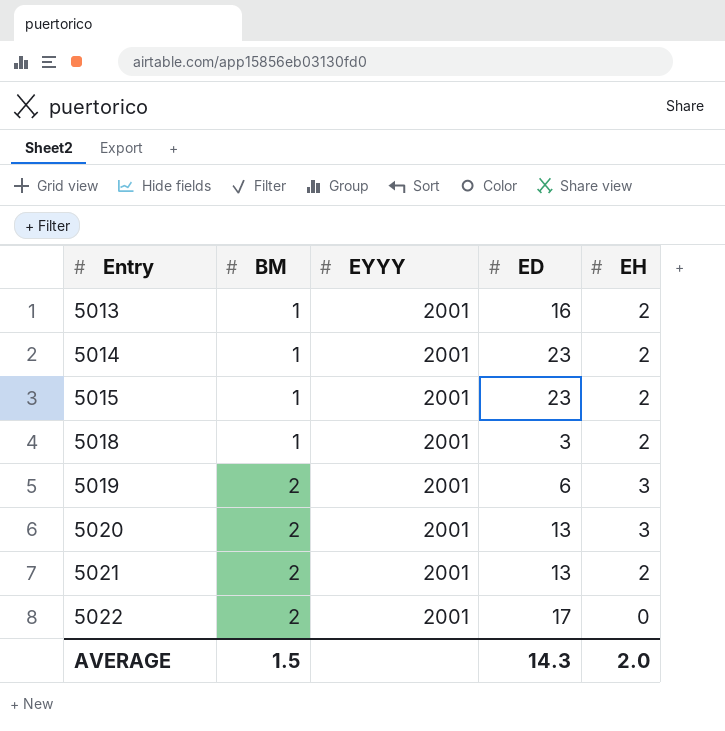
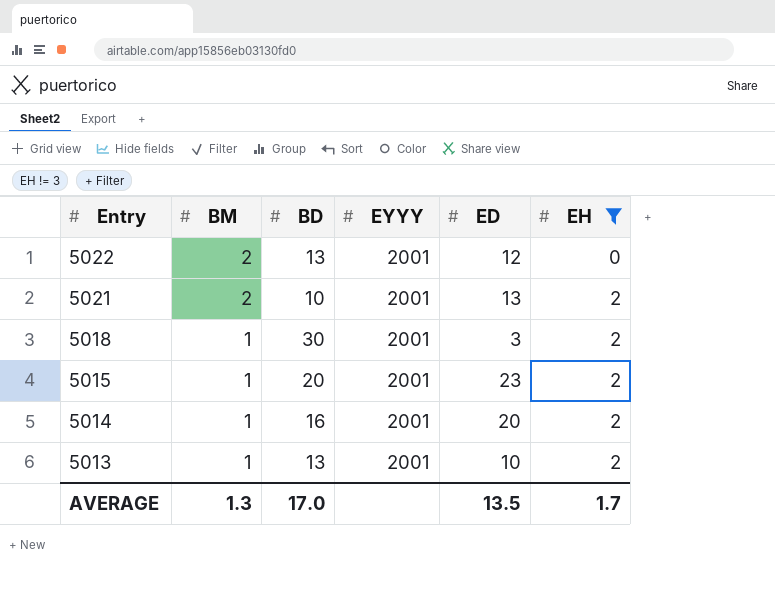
filter: none -> EH != 3
row order: Entry ascending -> Entry descending
column BD | position: none -> 3
5022 | ED: 17 -> 12
5014 | ED: 23 -> 20
5013 | ED: 16 -> 10
AVERAGE | BM: 1.5 -> 1.3
AVERAGE | ED: 14.3 -> 13.5
AVERAGE | EH: 2.0 -> 1.7

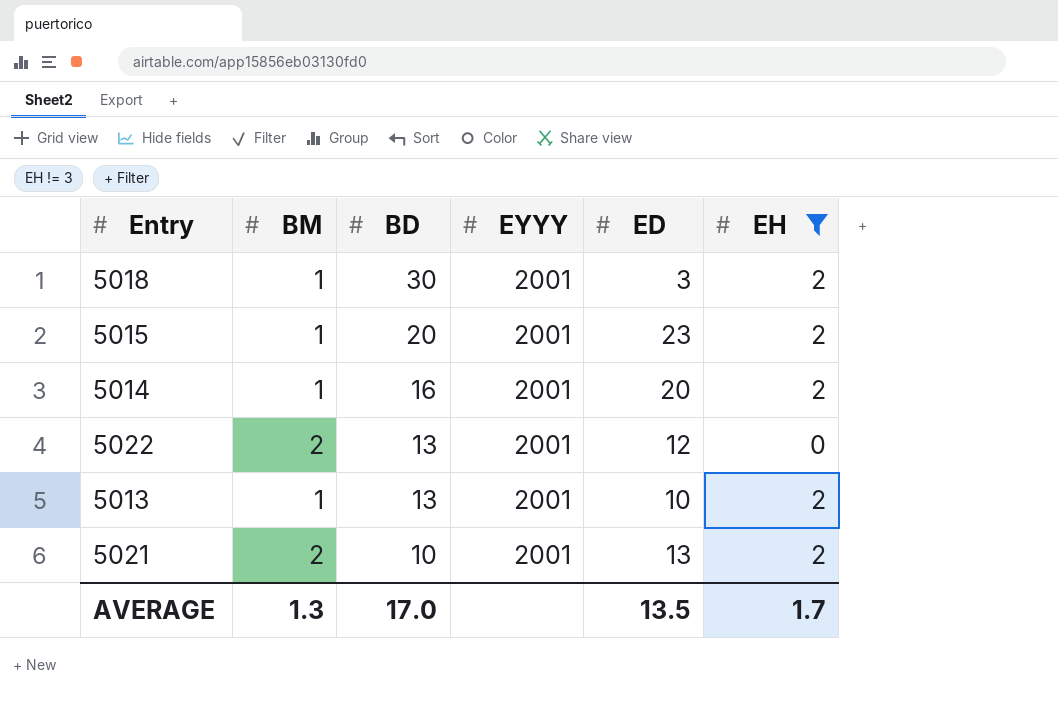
row order: Entry descending -> BD descending

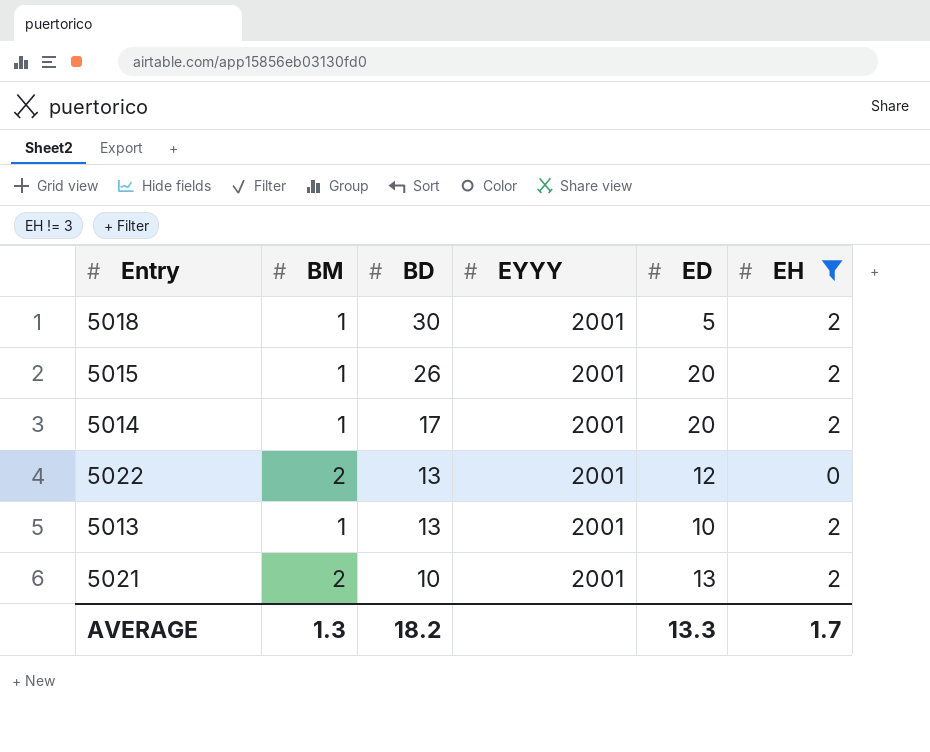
5018 | ED: 3 -> 5
5015 | BD: 20 -> 26
5015 | ED: 23 -> 20
5014 | BD: 16 -> 17
AVERAGE | BD: 17.0 -> 18.2
AVERAGE | ED: 13.5 -> 13.3

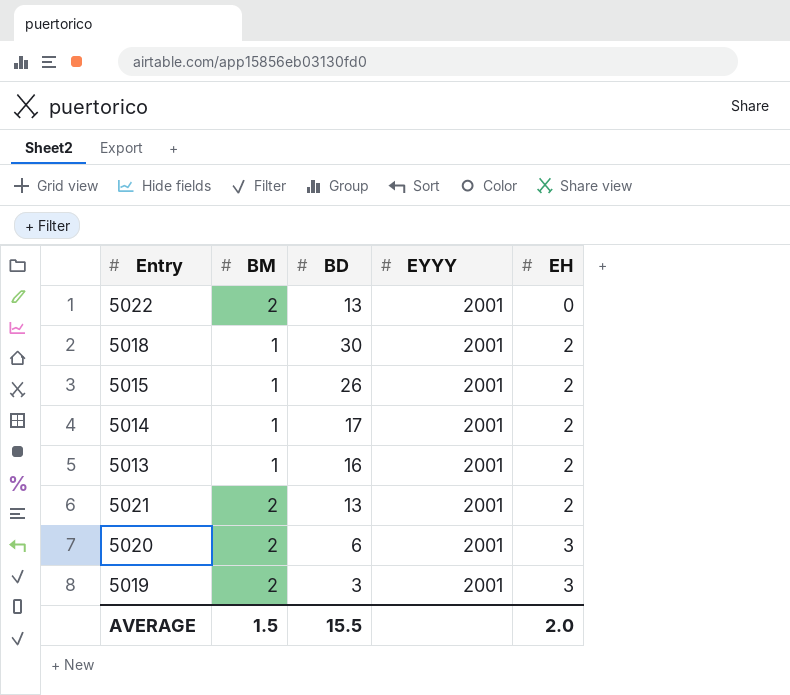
filter: EH != 3 -> none
row order: BD descending -> EH ascending
column ED | position: 5 -> none
5013 | BD: 13 -> 16
5021 | BD: 10 -> 13
AVERAGE | BM: 1.3 -> 1.5
AVERAGE | BD: 18.2 -> 15.5
AVERAGE | EH: 1.7 -> 2.0

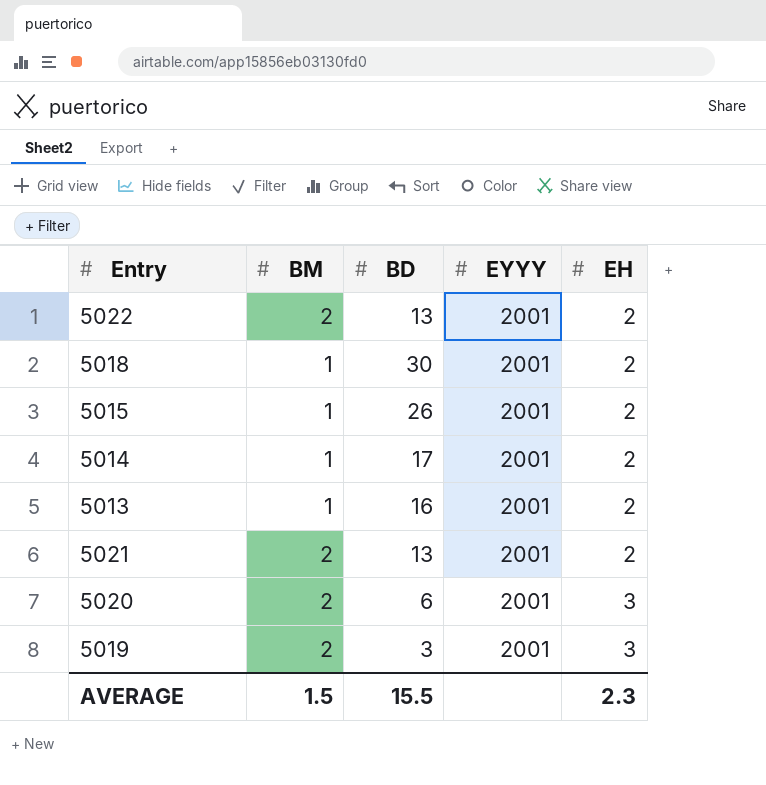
5022 | EH: 0 -> 2
AVERAGE | EH: 2.0 -> 2.3

